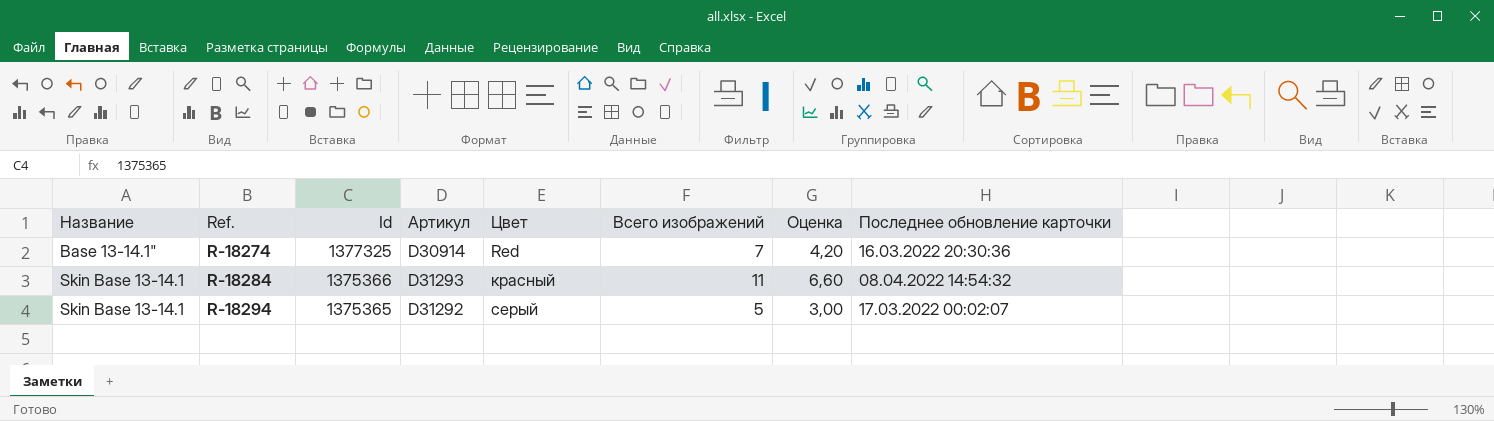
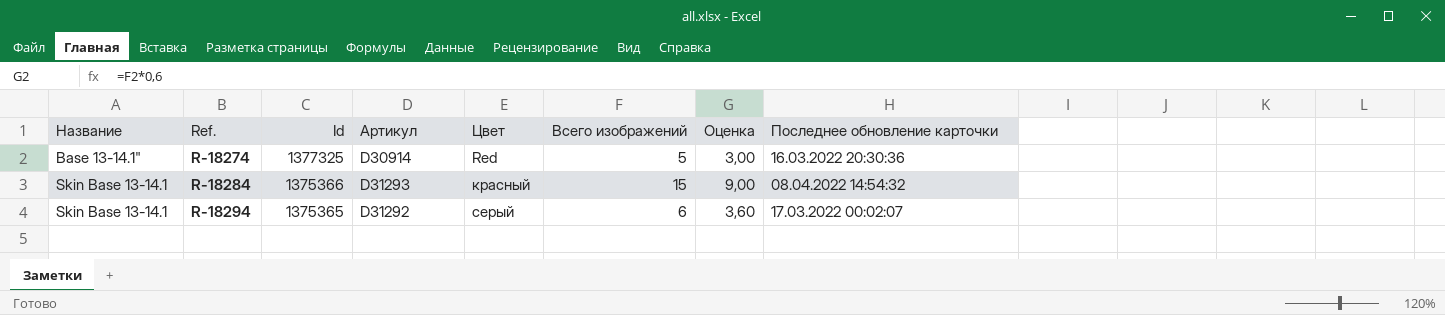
R-18274 | Всего изображений: 7 -> 5
R-18274 | Оценка: 4,20 -> 3,00
R-18284 | Всего изображений: 11 -> 15
R-18284 | Оценка: 6,60 -> 9,00
R-18294 | Всего изображений: 5 -> 6
R-18294 | Оценка: 3,00 -> 3,60

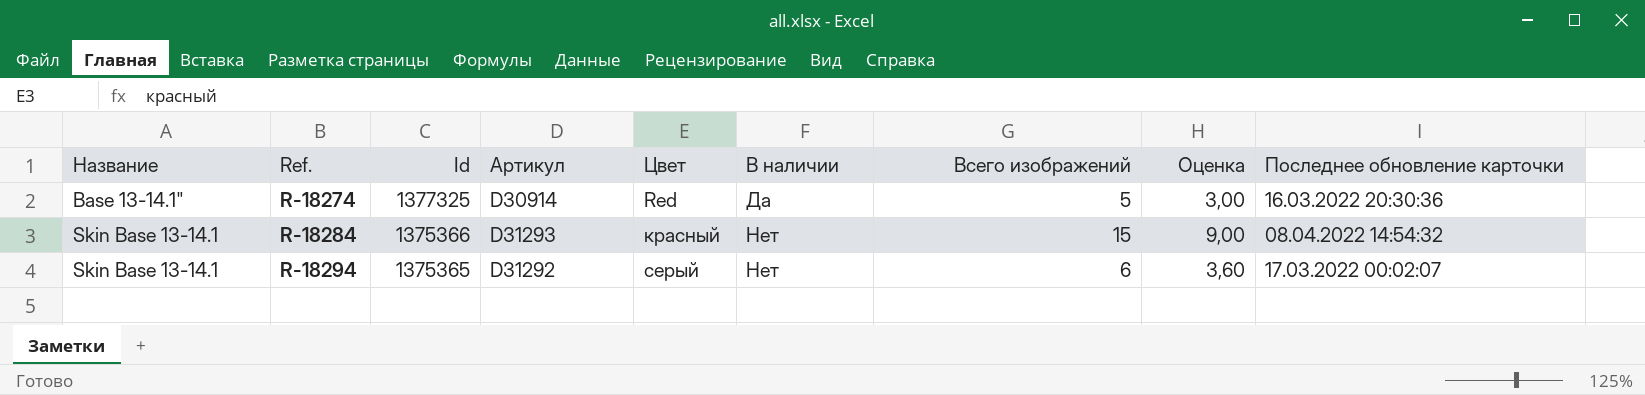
column В наличии | position: none -> 6

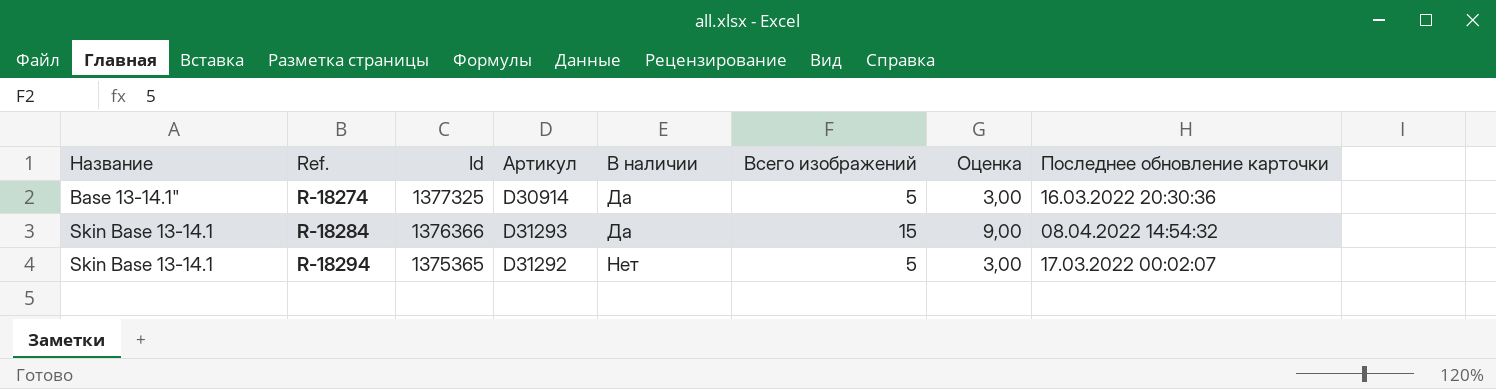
column Цвет | position: 5 -> none
R-18284 | Id: 1375366 -> 1376366
R-18284 | В наличии: Нет -> Да
R-18294 | Всего изображений: 6 -> 5
R-18294 | Оценка: 3,60 -> 3,00

